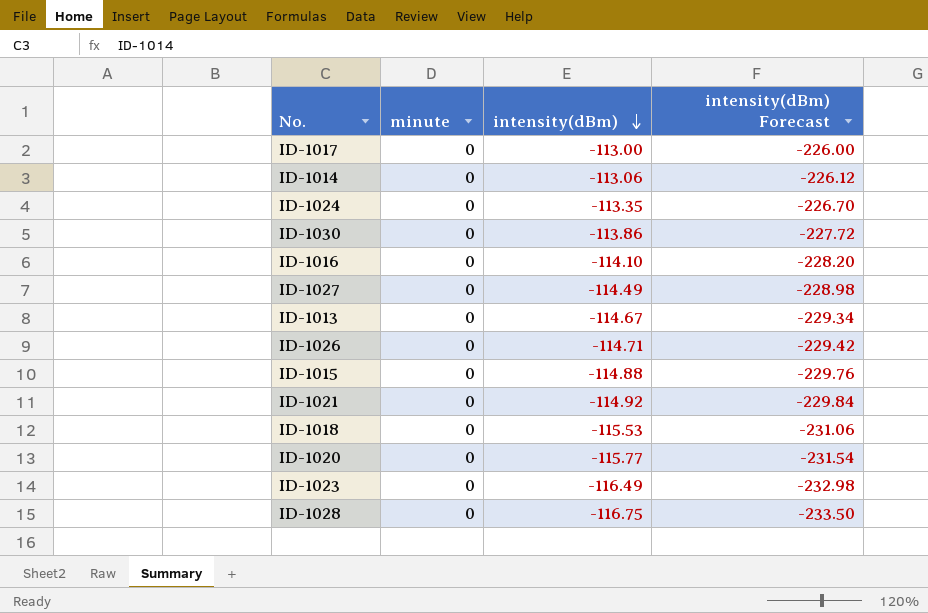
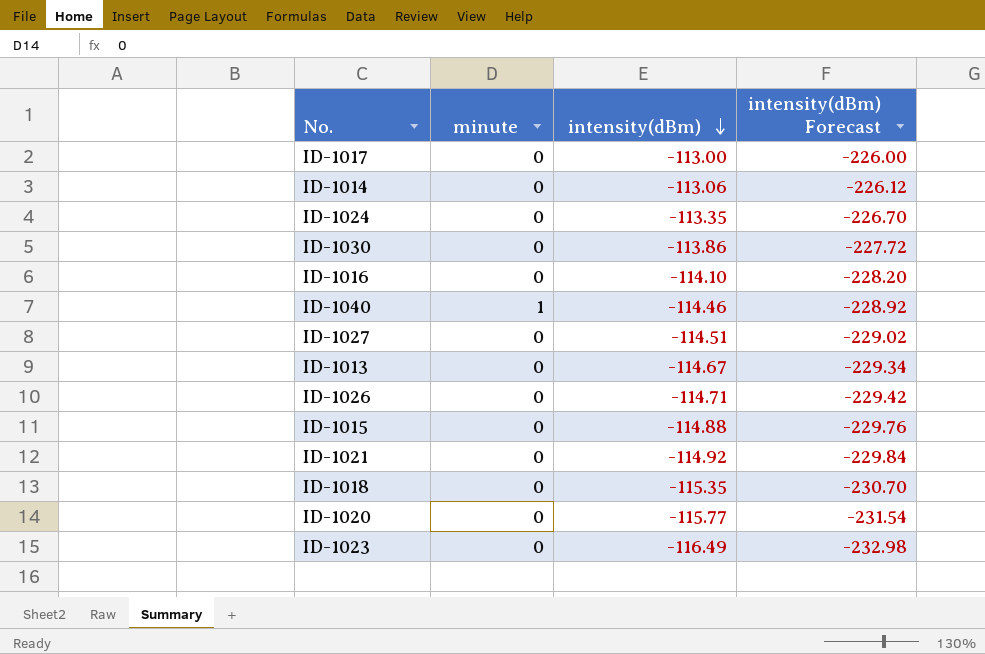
row ID-1028: 0 | -116.75 | -233.50 -> none
row ID-1040: none -> 1 | -114.46 | -228.92
ID-1027 | intensity(dBm): -114.49 -> -114.51
ID-1027 | intensity(dBm) Forecast: -228.98 -> -229.02
ID-1018 | intensity(dBm): -115.53 -> -115.35
ID-1018 | intensity(dBm) Forecast: -231.06 -> -230.70

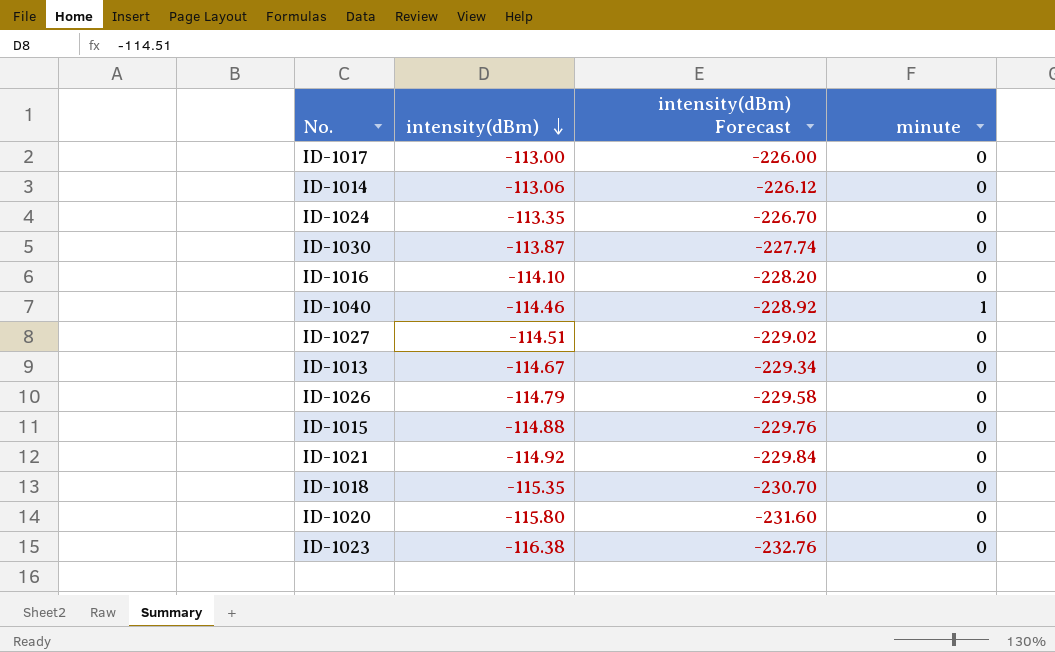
column minute | position: 2 -> 4
ID-1030 | intensity(dBm): -113.86 -> -113.87
ID-1030 | intensity(dBm) Forecast: -227.72 -> -227.74
ID-1026 | intensity(dBm): -114.71 -> -114.79
ID-1026 | intensity(dBm) Forecast: -229.42 -> -229.58
ID-1020 | intensity(dBm): -115.77 -> -115.80
ID-1020 | intensity(dBm) Forecast: -231.54 -> -231.60
ID-1023 | intensity(dBm): -116.49 -> -116.38
ID-1023 | intensity(dBm) Forecast: -232.98 -> -232.76

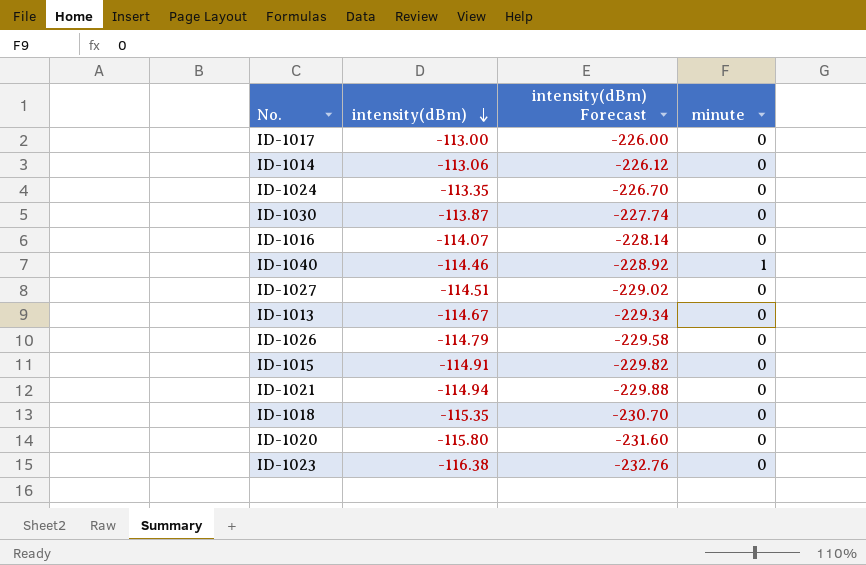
ID-1016 | intensity(dBm): -114.10 -> -114.07
ID-1016 | intensity(dBm) Forecast: -228.20 -> -228.14
ID-1015 | intensity(dBm): -114.88 -> -114.91
ID-1015 | intensity(dBm) Forecast: -229.76 -> -229.82
ID-1021 | intensity(dBm): -114.92 -> -114.94
ID-1021 | intensity(dBm) Forecast: -229.84 -> -229.88

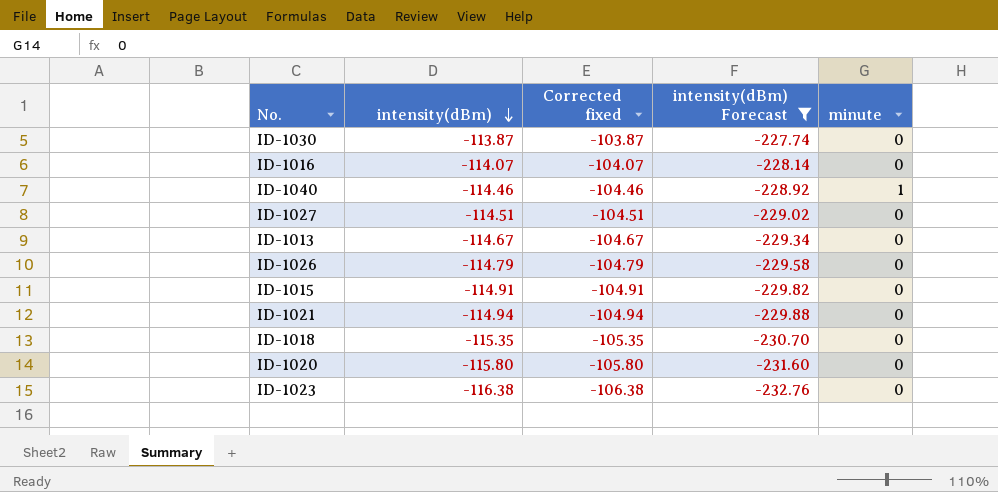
filter: none -> intensity(dBm) Forecast <= -227.74
column Corrected fixed | formula: none -> [intensity(dBm)] + 10

